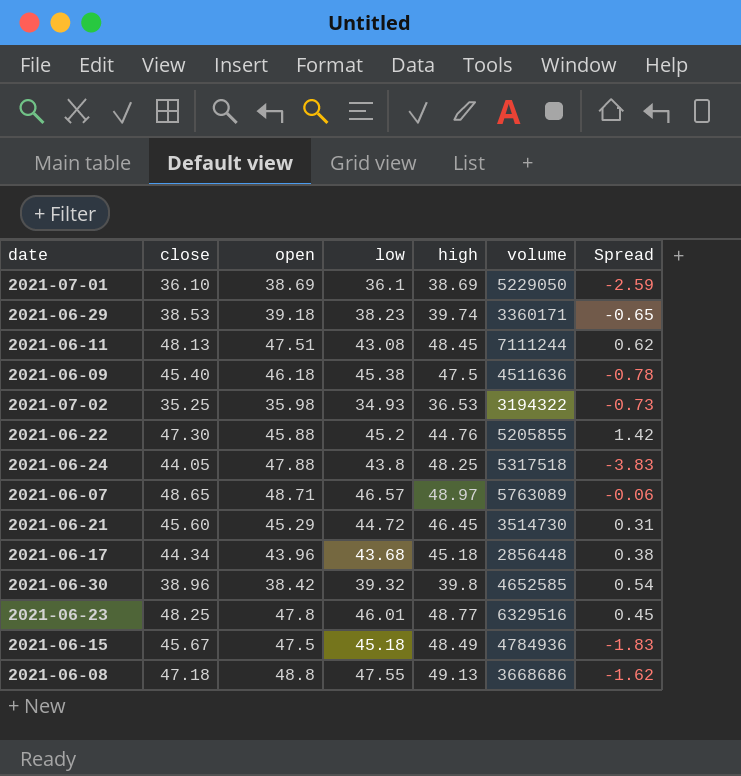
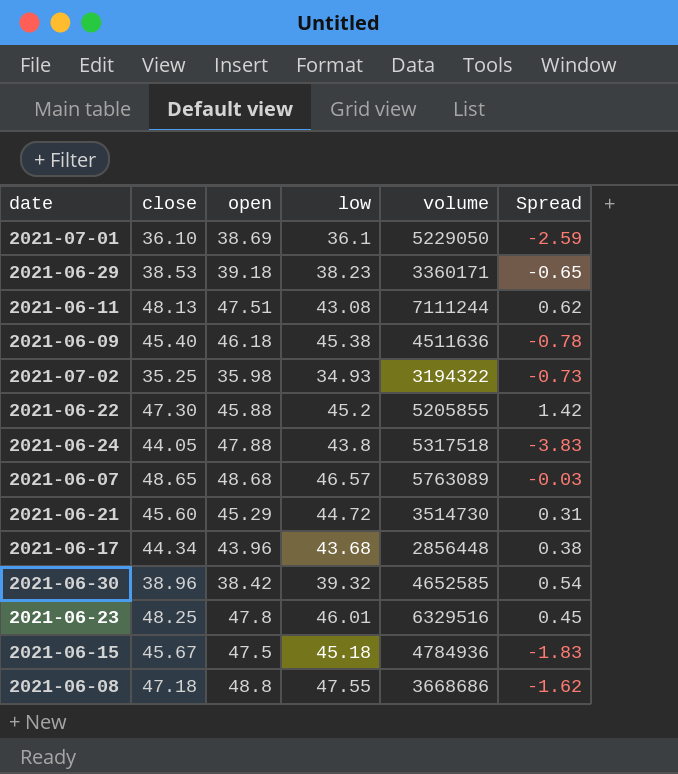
column high | position: 5 -> none
2021-06-07 | open: 48.71 -> 48.68
2021-06-07 | Spread: -0.06 -> -0.03

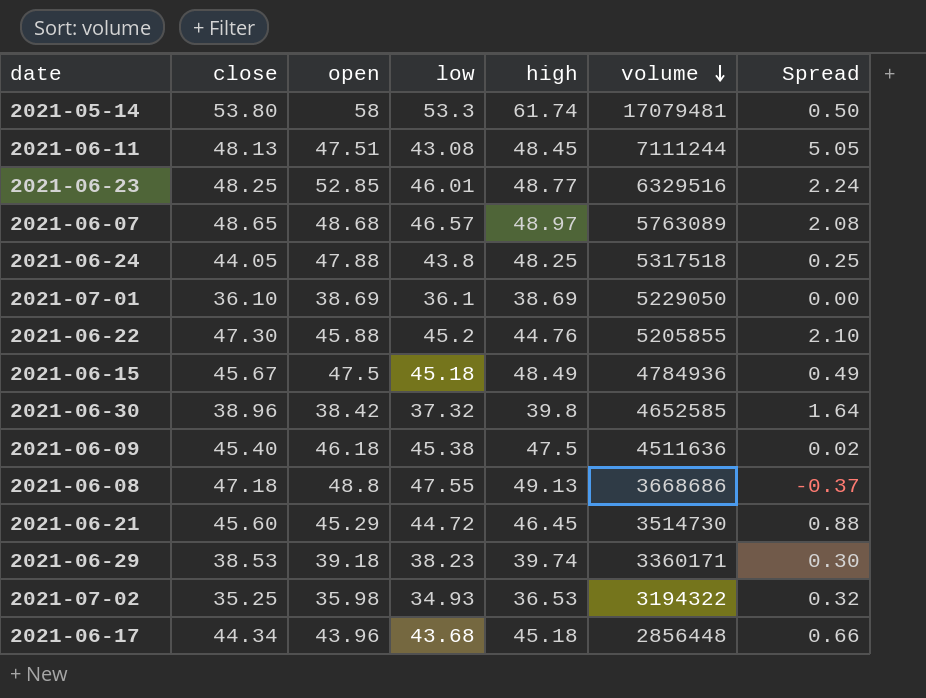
row order: none -> volume descending
column high | position: none -> 5
column Spread | formula: [close] - [open] -> [close] - [low]
row 2021-05-14: none -> 53.80 | 58 | 53.3 | 61.74 | 17079481 | 0.50
2021-06-23 | open: 47.8 -> 52.85
2021-06-30 | low: 39.32 -> 37.32

